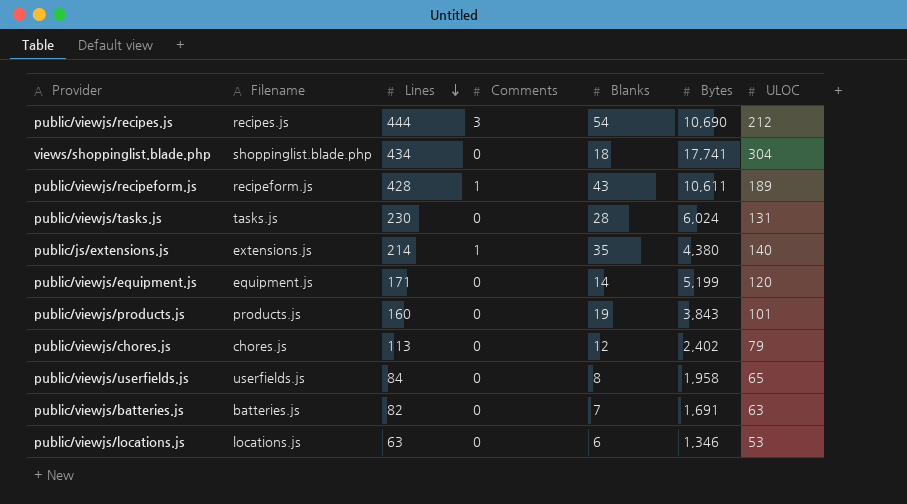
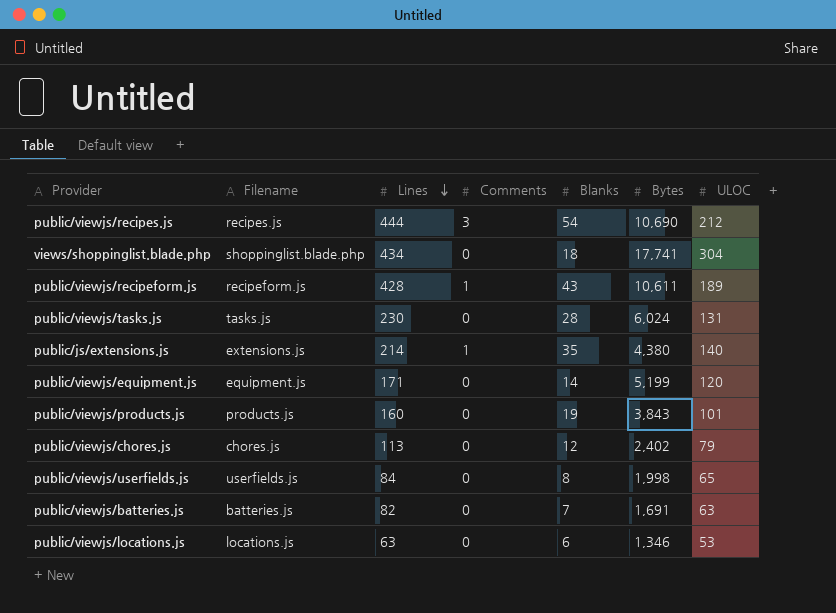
public/viewjs/userfields.js | Bytes: 1,958 -> 1,998

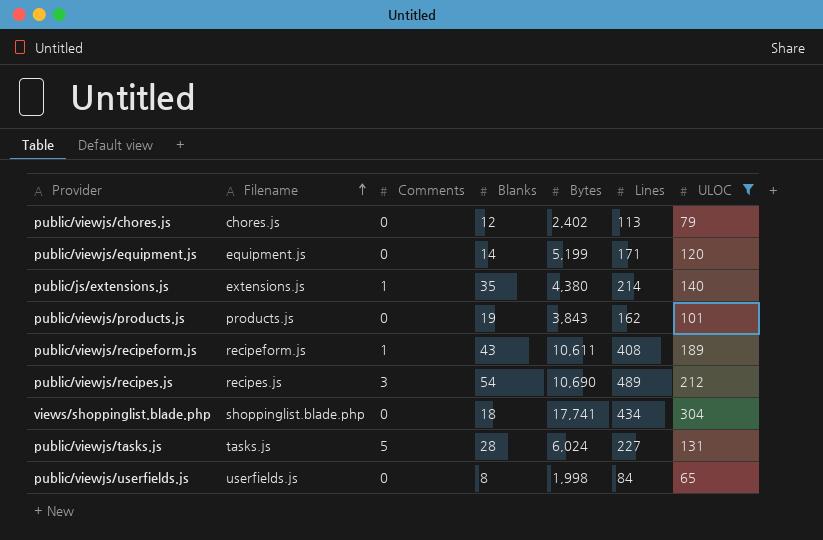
filter: none -> ULOC >= 65
row order: Lines descending -> Filename ascending
column Lines | position: 3 -> 6
public/viewjs/products.js | Lines: 160 -> 162
public/viewjs/recipeform.js | Lines: 428 -> 408
public/viewjs/recipes.js | Lines: 444 -> 489
public/viewjs/tasks.js | Comments: 0 -> 5
public/viewjs/tasks.js | Lines: 230 -> 227

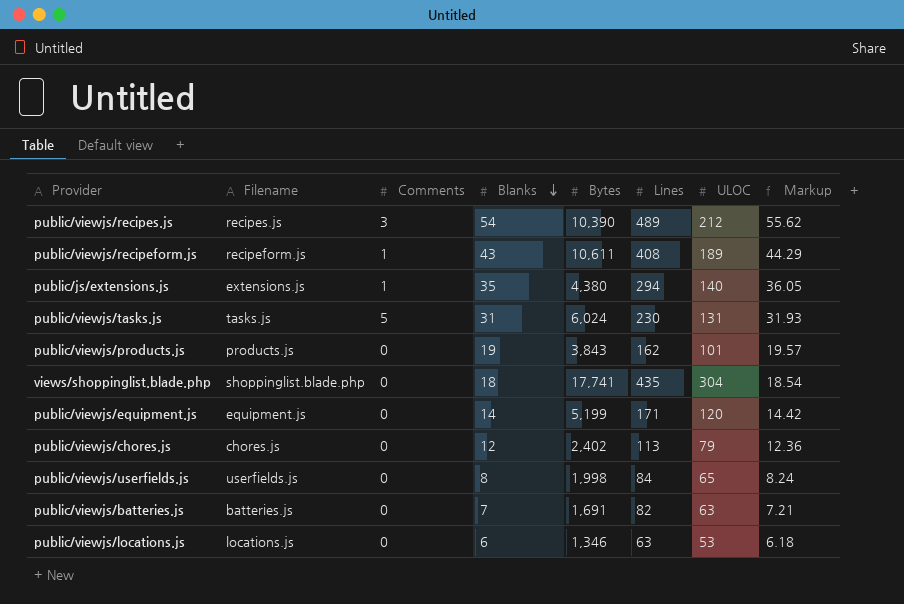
filter: ULOC >= 65 -> none
row order: Filename ascending -> Blanks descending
column Markup | formula: none -> [Blanks] * 1.03
public/viewjs/recipes.js | Bytes: 10,690 -> 10,390
public/js/extensions.js | Lines: 214 -> 294
public/viewjs/tasks.js | Blanks: 28 -> 31
public/viewjs/tasks.js | Lines: 227 -> 230
views/shoppinglist.blade.php | Lines: 434 -> 435

